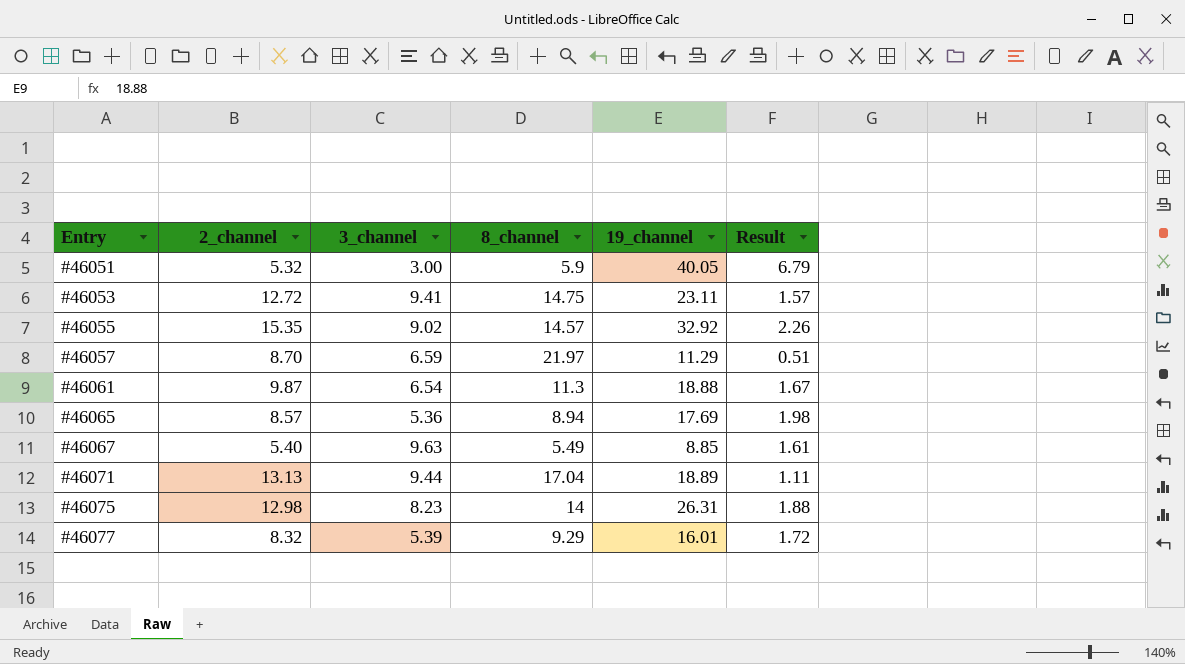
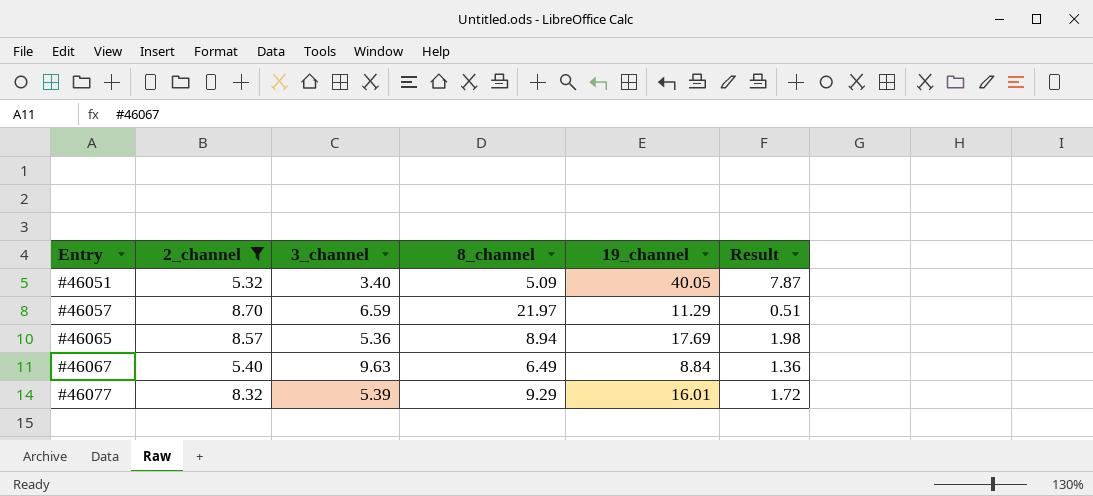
filter: none -> 2_channel <= 8.70
#46051 | 3_channel: 3.00 -> 3.40
#46051 | 8_channel: 5.9 -> 5.09
#46051 | Result: 6.79 -> 7.87
#46067 | 8_channel: 5.49 -> 6.49
#46067 | 19_channel: 8.85 -> 8.84
#46067 | Result: 1.61 -> 1.36

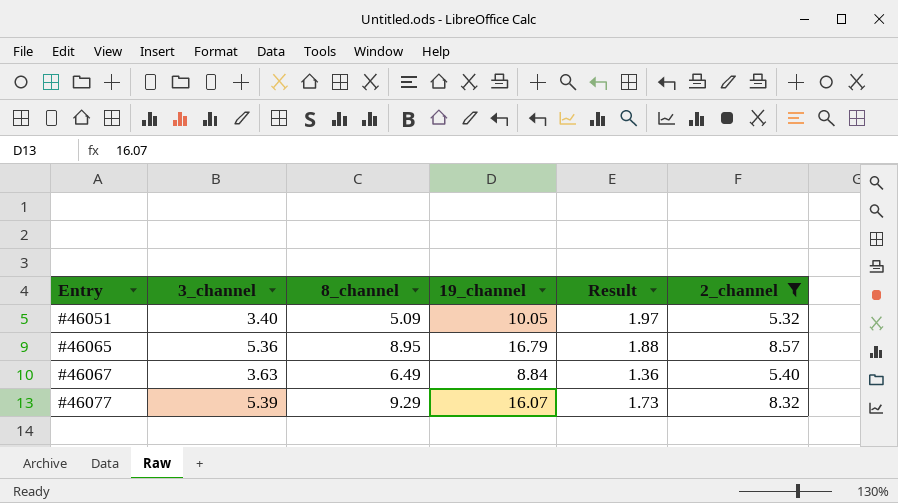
column 2_channel | position: 2 -> 6
row #46057: 8.70 | 6.59 | 21.97 | 11.29 | 0.51 -> none
#46051 | 19_channel: 40.05 -> 10.05
#46051 | Result: 7.87 -> 1.97
#46065 | 8_channel: 8.94 -> 8.95
#46065 | 19_channel: 17.69 -> 16.79
#46065 | Result: 1.98 -> 1.88
#46067 | 3_channel: 9.63 -> 3.63
#46077 | 19_channel: 16.01 -> 16.07
#46077 | Result: 1.72 -> 1.73

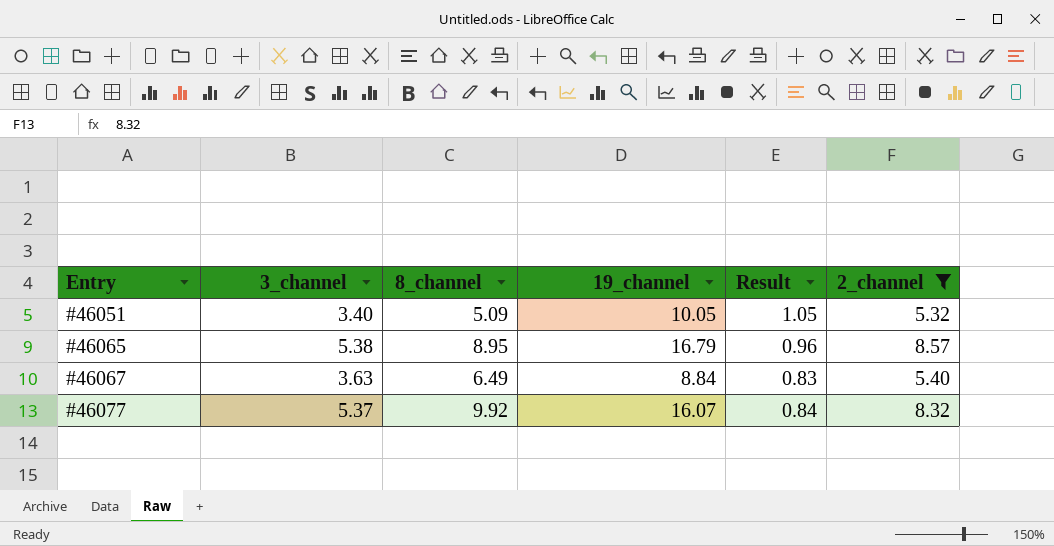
column Result | formula: [19_channel] / [8_channel] -> [2_channel] / [8_channel]
#46065 | 3_channel: 5.36 -> 5.38
#46077 | 3_channel: 5.39 -> 5.37
#46077 | 8_channel: 9.29 -> 9.92

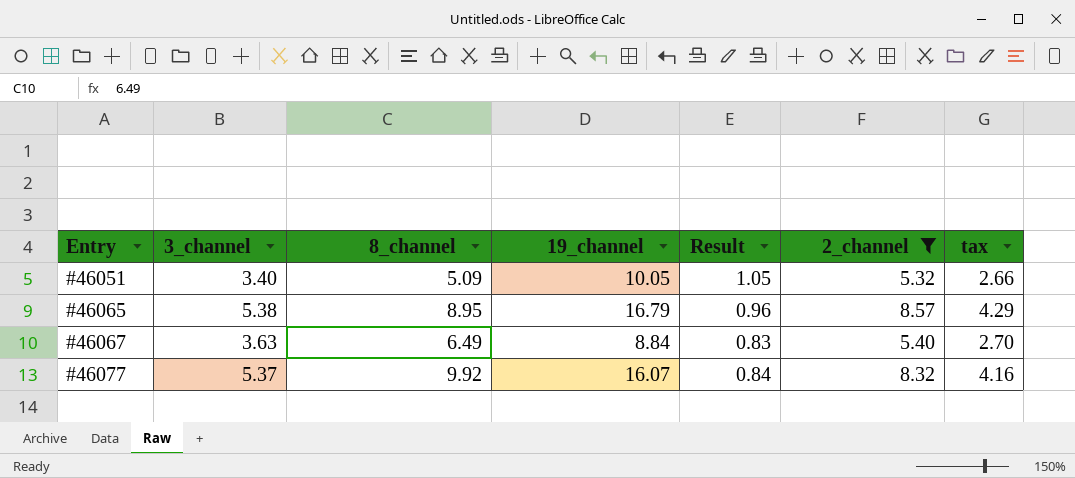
column tax | formula: none -> [2_channel] * 0.5

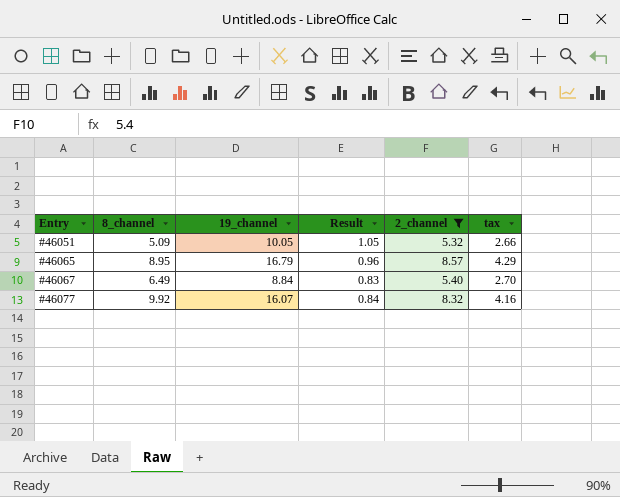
column 3_channel | position: 2 -> none

